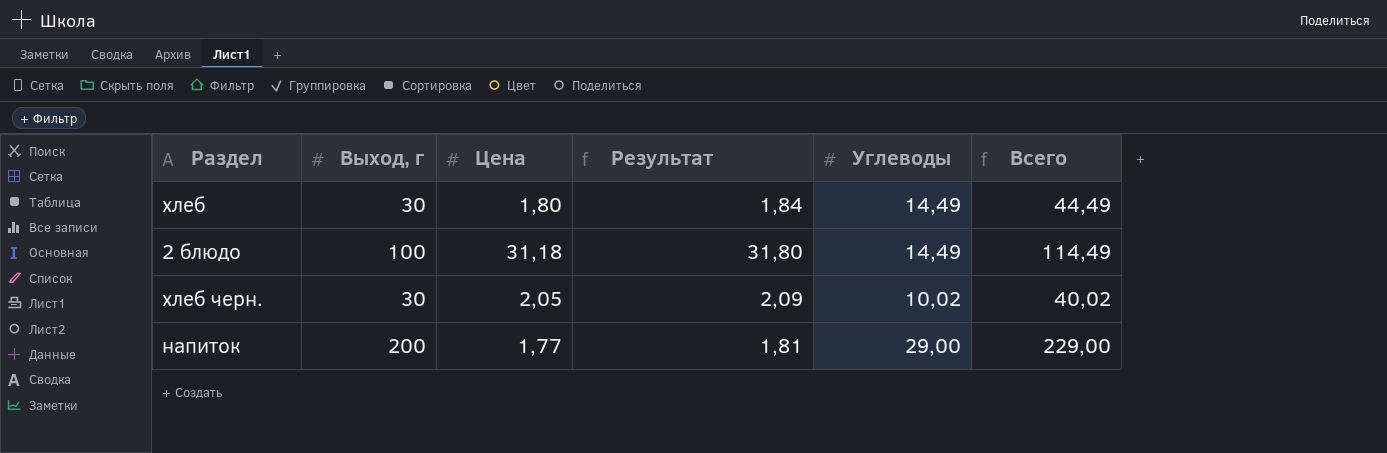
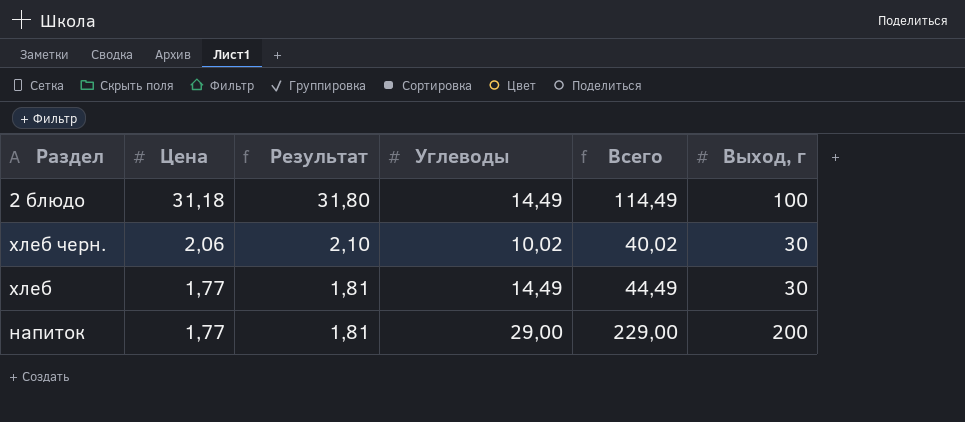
row order: none -> Цена descending
column Выход, г | position: 2 -> 6
хлеб черн. | Цена: 2,05 -> 2,06
хлеб черн. | Результат: 2,09 -> 2,10
хлеб | Цена: 1,80 -> 1,77
хлеб | Результат: 1,84 -> 1,81

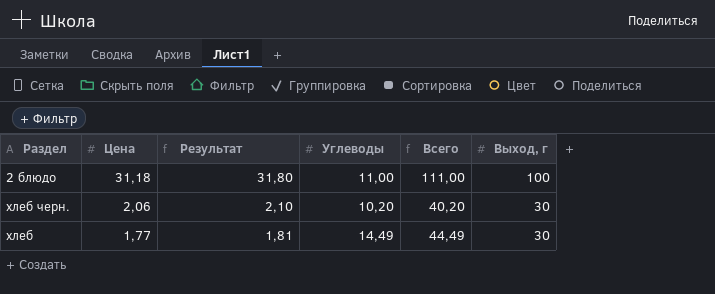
row напиток: 1,77 | 1,81 | 29,00 | 229,00 | 200 -> none
2 блюдо | Углеводы: 14,49 -> 11,00
2 блюдо | Всего: 114,49 -> 111,00
хлеб черн. | Углеводы: 10,02 -> 10,20
хлеб черн. | Всего: 40,02 -> 40,20

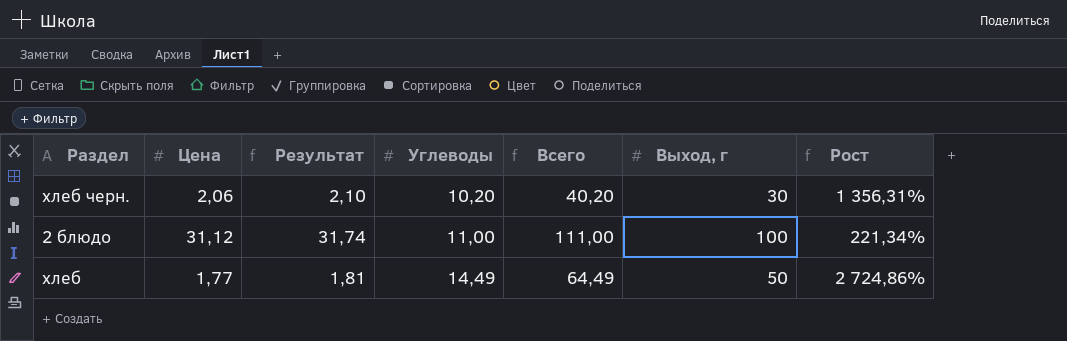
row order: Цена descending -> Углеводы ascending
column Рост | formula: none -> ([Выход, г] - [Цена]) / [Цена]
2 блюдо | Цена: 31,18 -> 31,12
2 блюдо | Результат: 31,80 -> 31,74
хлеб | Всего: 44,49 -> 64,49
хлеб | Выход, г: 30 -> 50

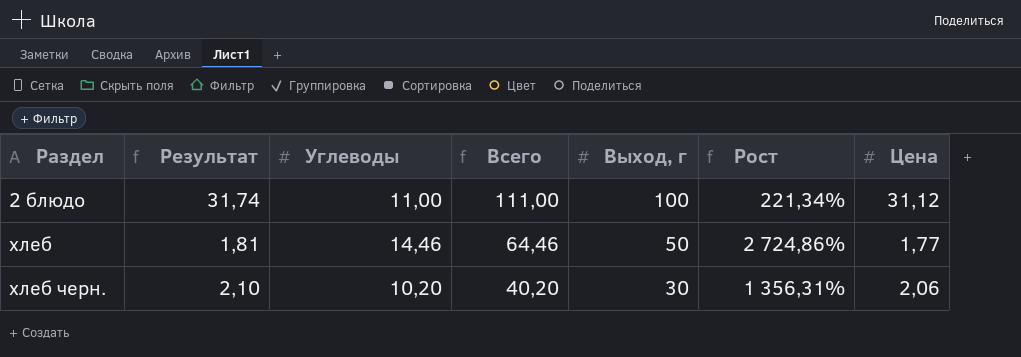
row order: Углеводы ascending -> Раздел ascending
column Цена | position: 2 -> 7
хлеб | Углеводы: 14,49 -> 14,46
хлеб | Всего: 64,49 -> 64,46

